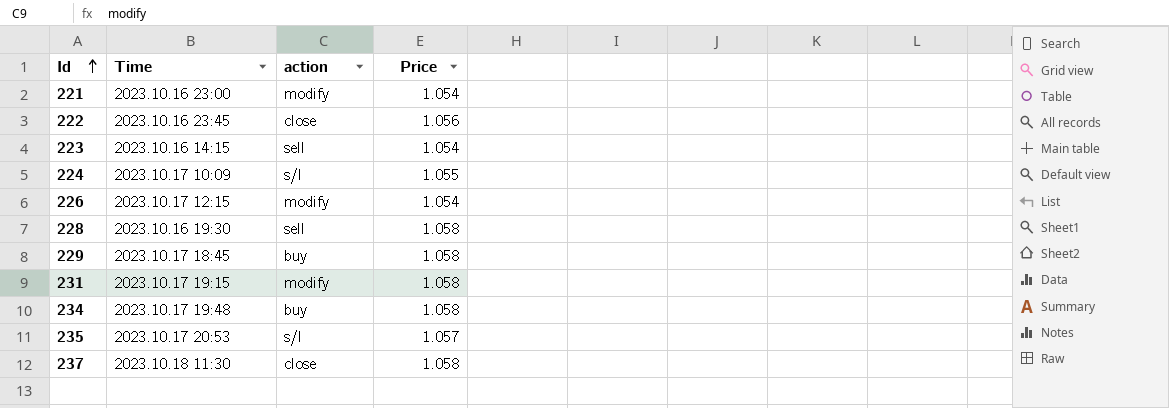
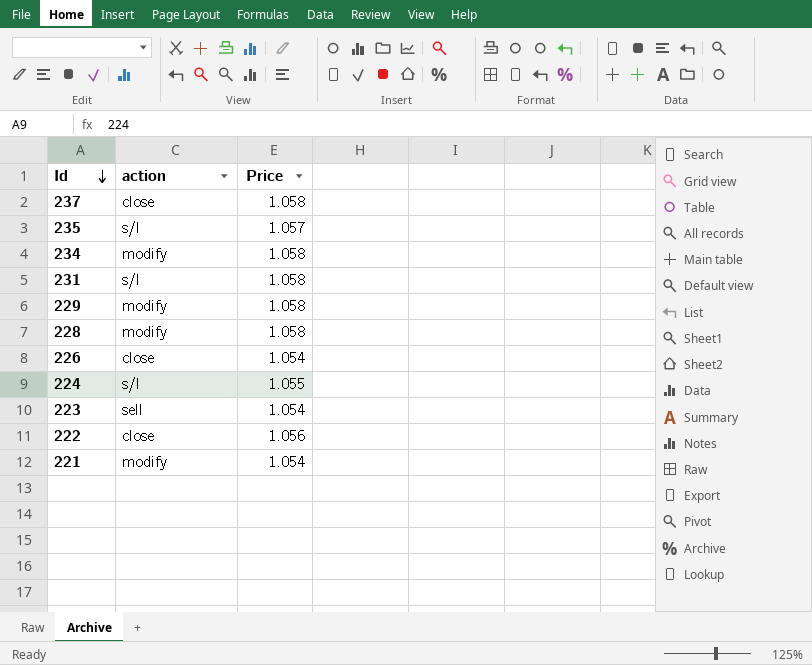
row order: Id ascending -> Id descending
column Time | position: 2 -> none
234 | action: buy -> modify
231 | action: modify -> s/l
229 | action: buy -> modify
228 | action: sell -> modify
226 | action: modify -> close

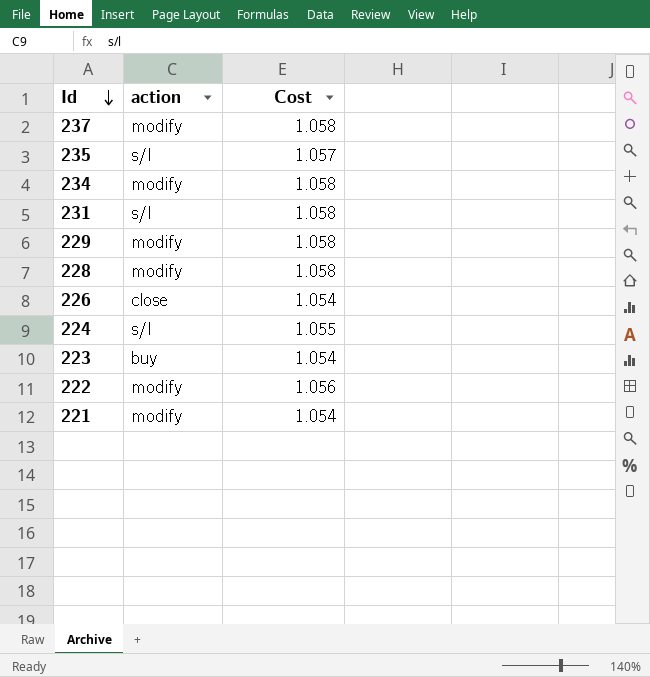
column name: Price -> Cost
237 | action: close -> modify
223 | action: sell -> buy
222 | action: close -> modify

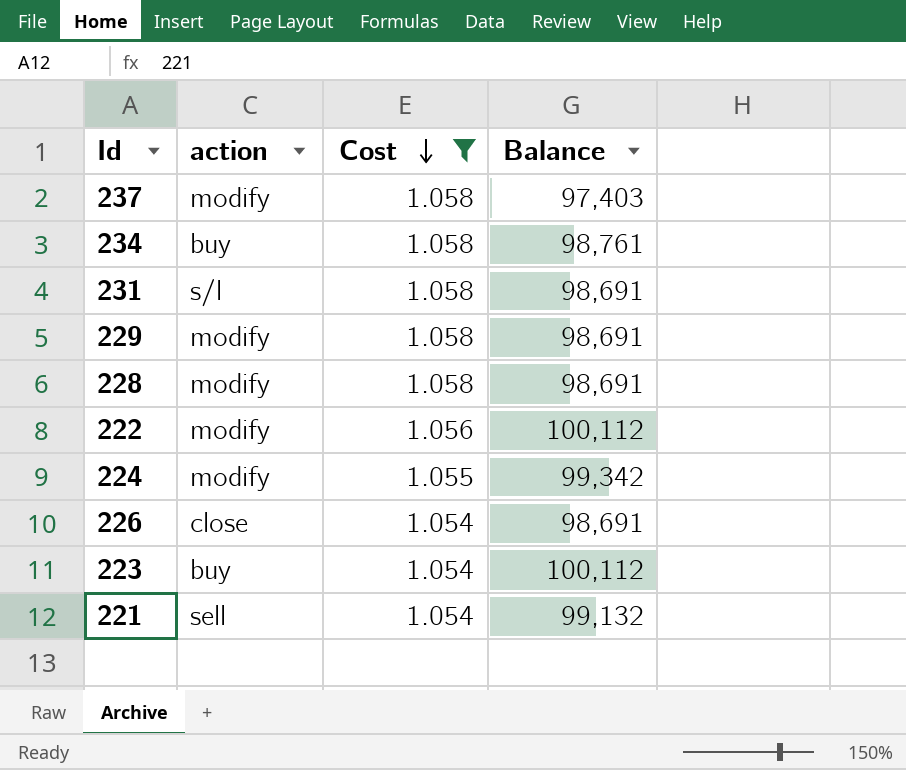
filter: none -> Cost != 1.057
row order: Id descending -> Cost descending
column Balance | position: none -> 4
234 | action: modify -> buy
224 | action: s/l -> modify
221 | action: modify -> sell

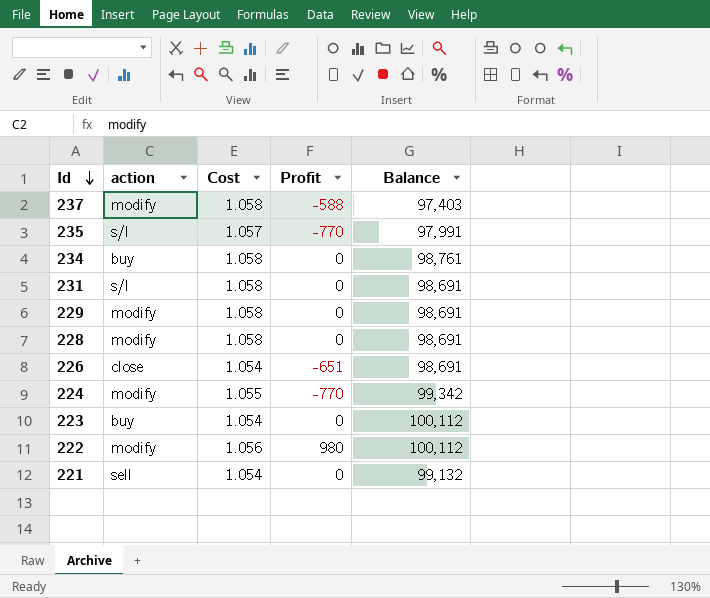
filter: Cost != 1.057 -> none
row order: Cost descending -> Id descending
column Profit | position: none -> 4

